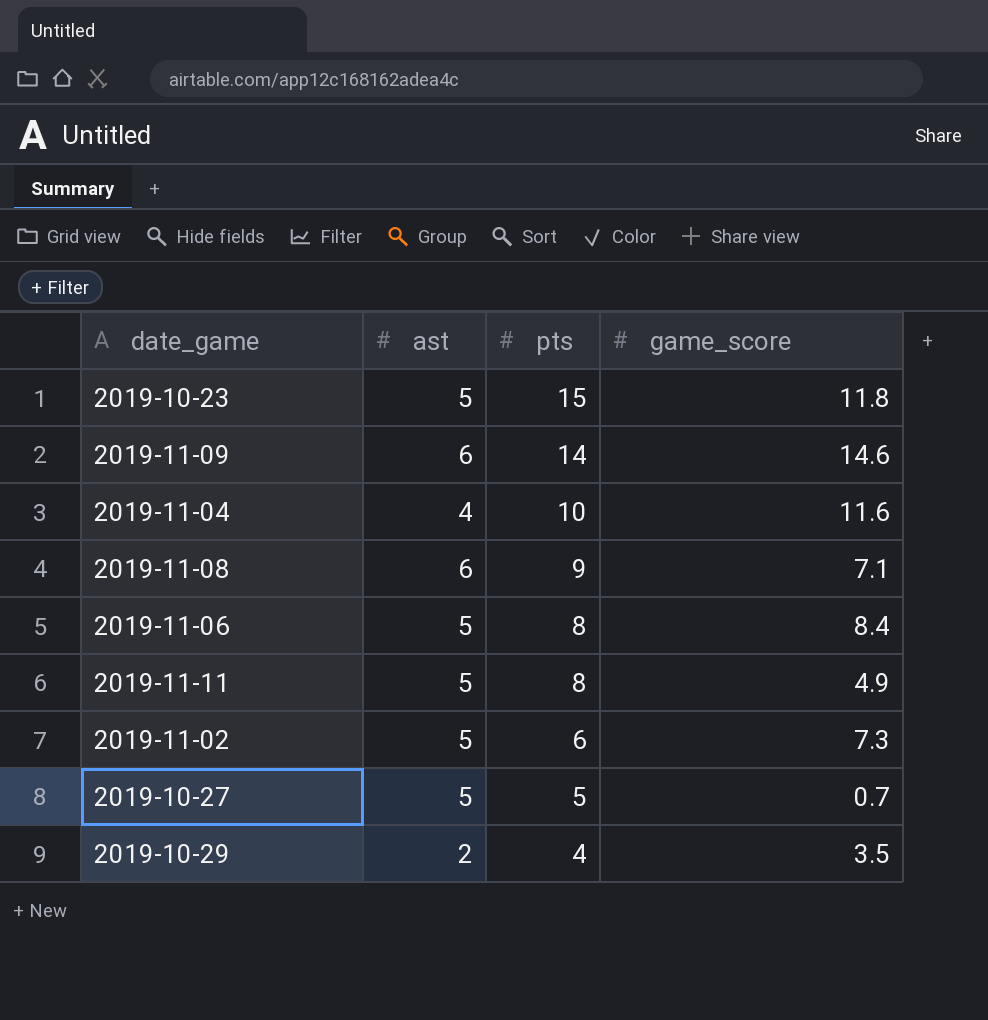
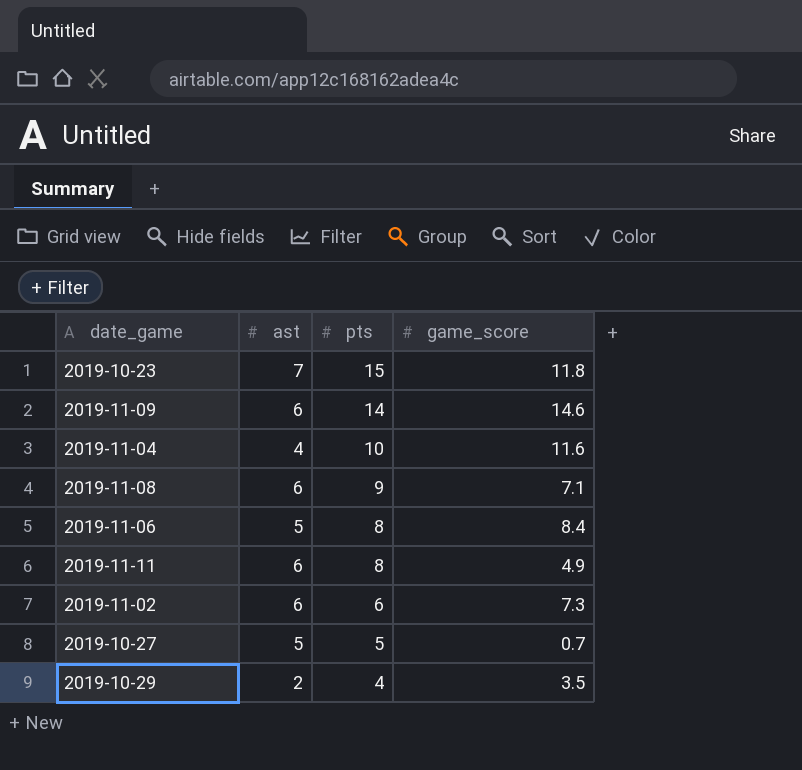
2019-10-23 | ast: 5 -> 7
2019-11-11 | ast: 5 -> 6
2019-11-02 | ast: 5 -> 6

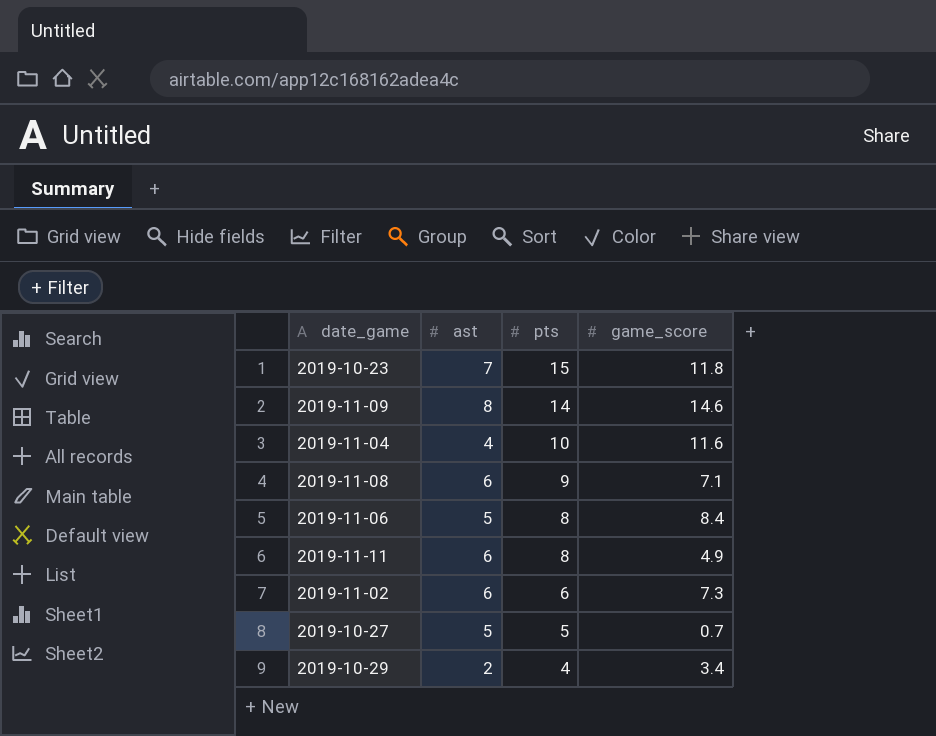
2019-11-09 | ast: 6 -> 8
2019-10-29 | game_score: 3.5 -> 3.4

